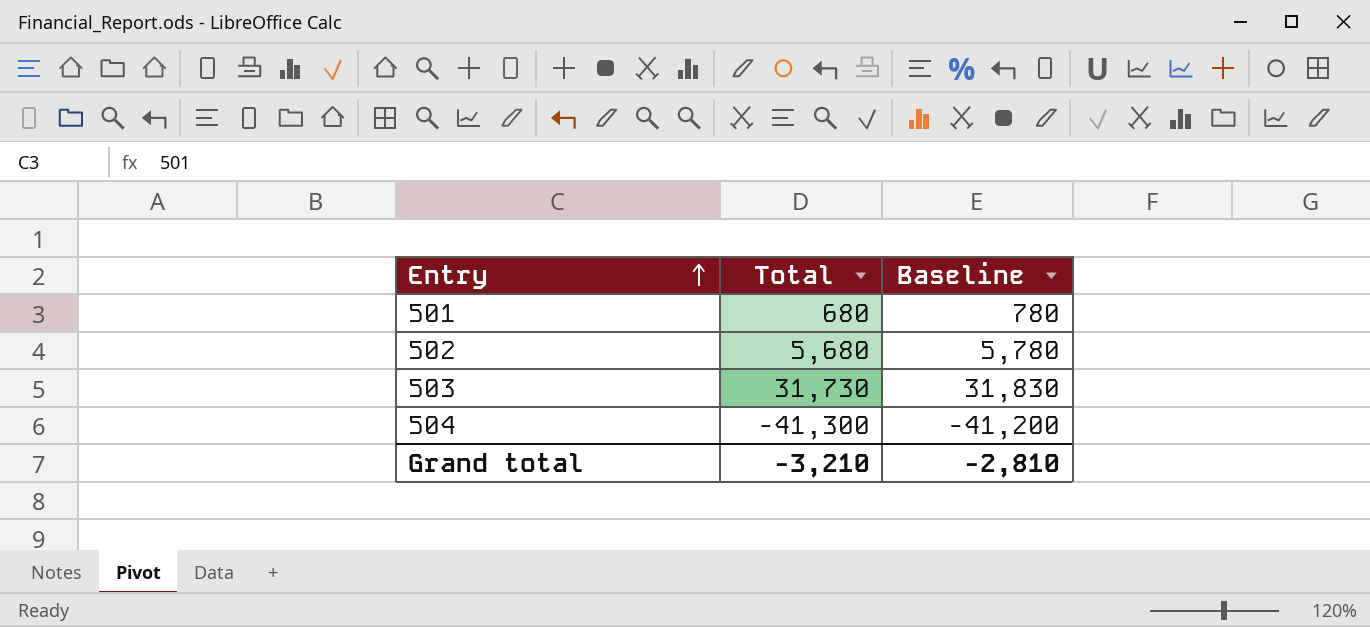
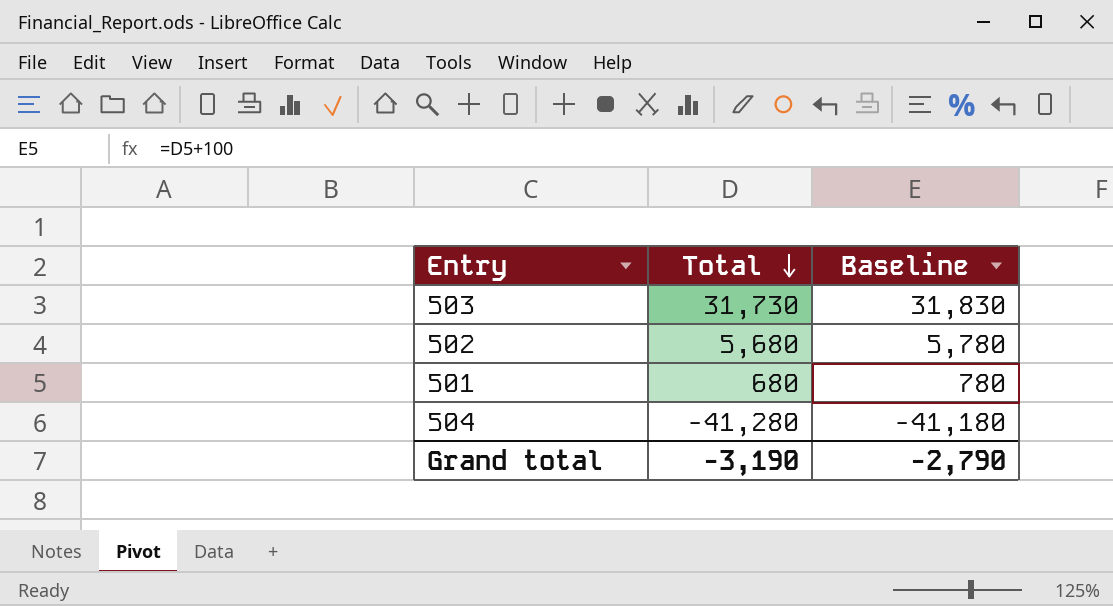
row order: Entry ascending -> Total descending
504 | Total: -41,300 -> -41,280
504 | Baseline: -41,200 -> -41,180
Grand total | Total: -3,210 -> -3,190
Grand total | Baseline: -2,810 -> -2,790

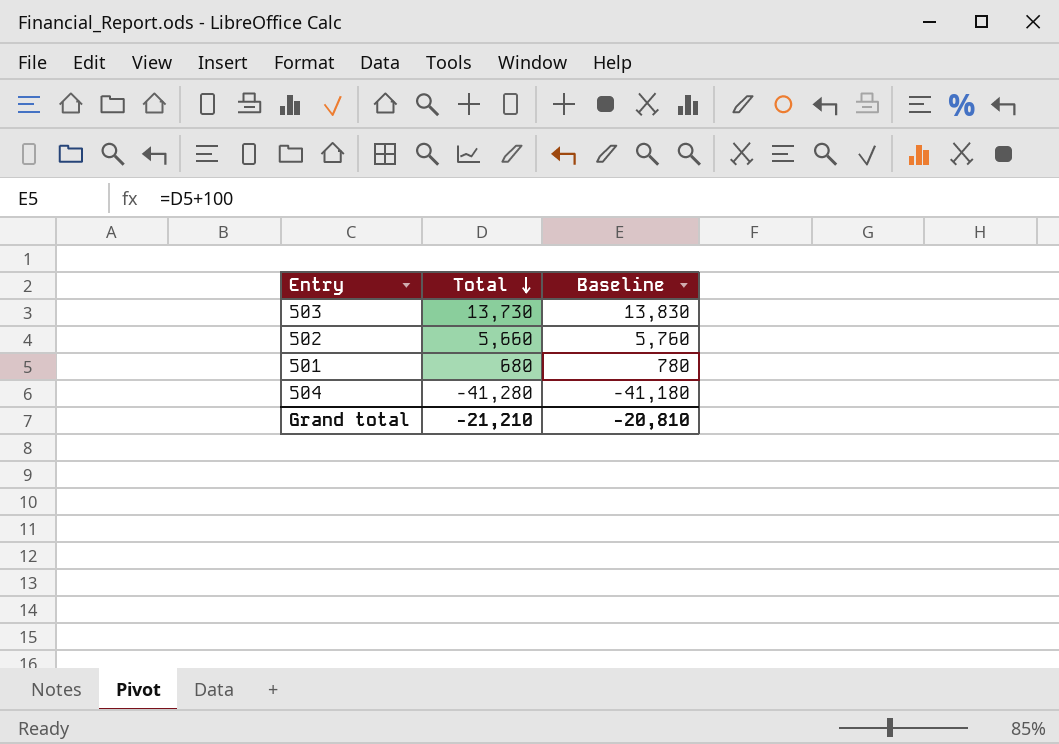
503 | Total: 31,730 -> 13,730
503 | Baseline: 31,830 -> 13,830
502 | Total: 5,680 -> 5,660
502 | Baseline: 5,780 -> 5,760
Grand total | Total: -3,190 -> -21,210
Grand total | Baseline: -2,790 -> -20,810

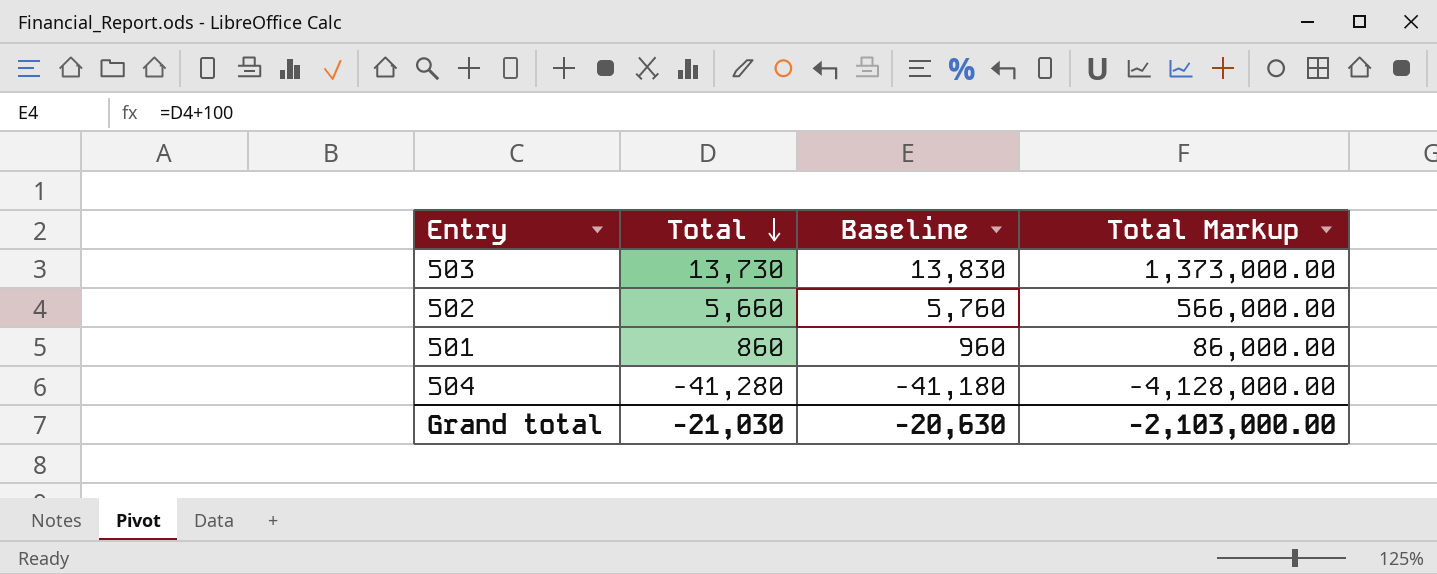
column Total Markup | formula: none -> [Total] * 100
501 | Total: 680 -> 860
501 | Baseline: 780 -> 960
Grand total | Total: -21,210 -> -21,030
Grand total | Baseline: -20,810 -> -20,630

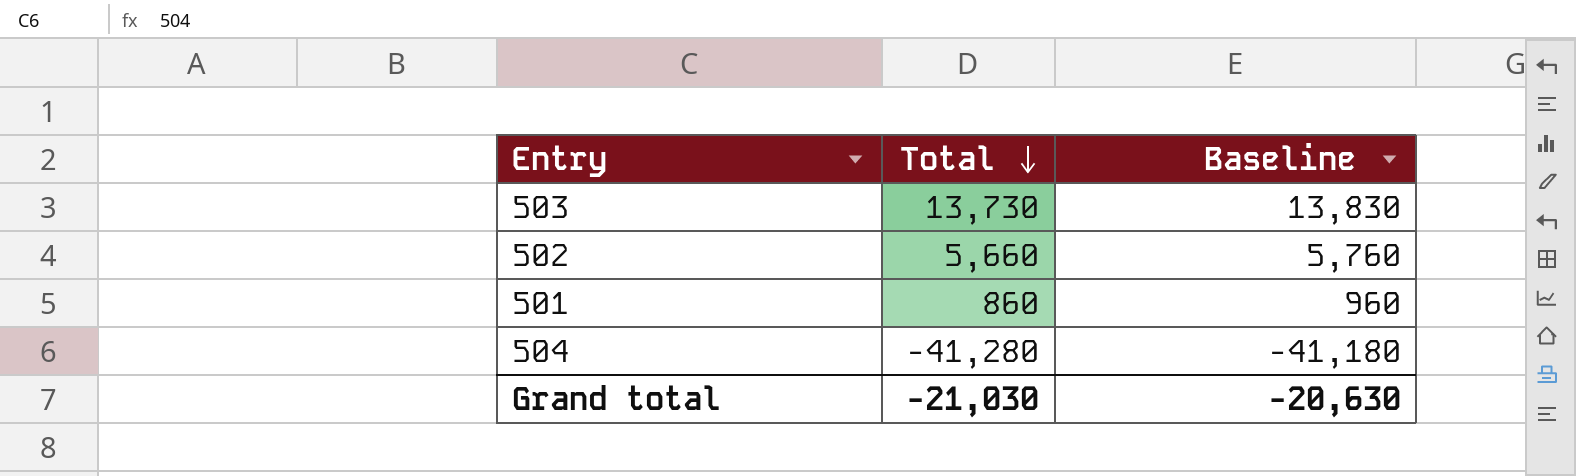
column Total Markup | formula: [Total] * 100 -> none

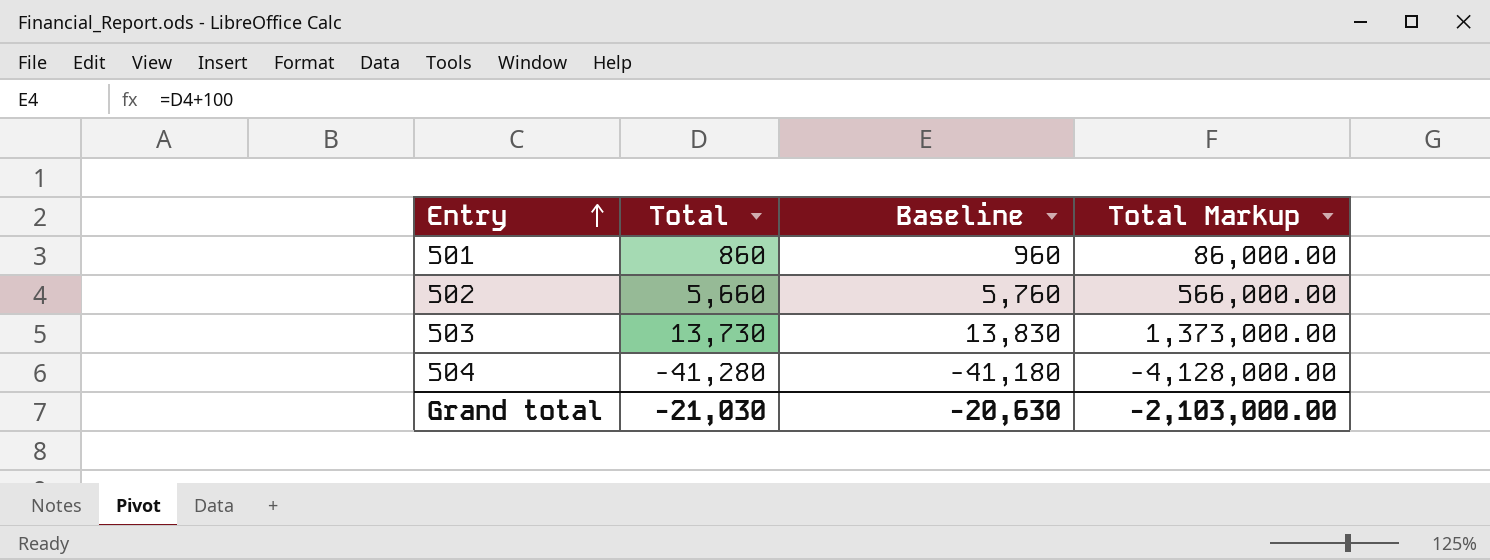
row order: Total descending -> Entry ascending
column Total Markup | formula: none -> [Total] * 100

